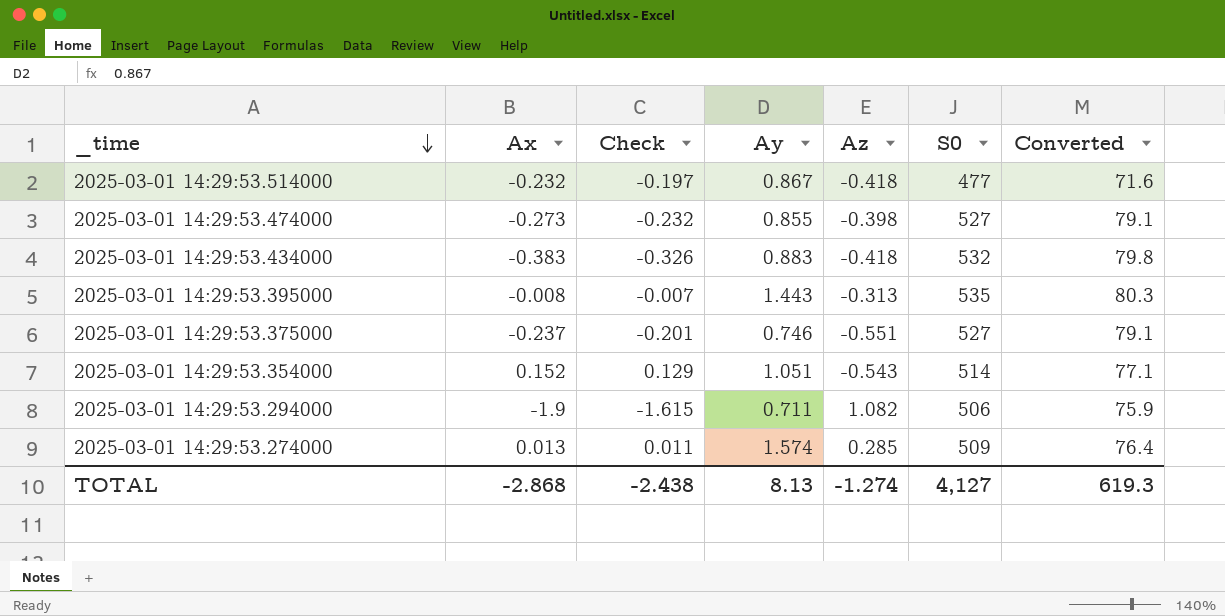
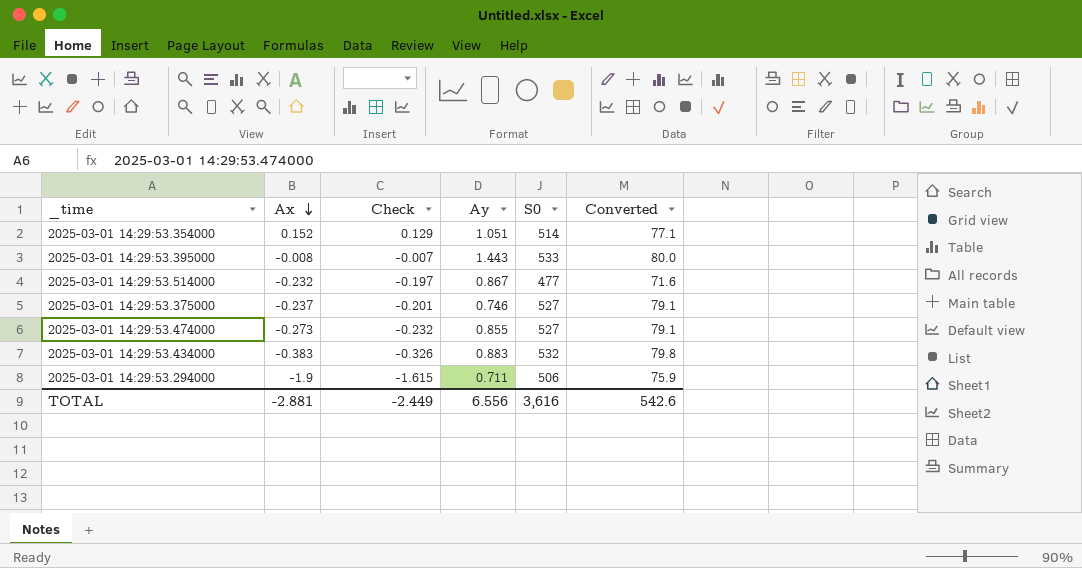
row order: _time descending -> Ax descending
column Az | position: 5 -> none
row 2025-03-01 14:29:53.274000: 0.013 | 0.011 | 1.574 | 0.285 | 509 | 76.4 -> none
2025-03-01 14:29:53.395000 | S0: 535 -> 533
2025-03-01 14:29:53.395000 | Converted: 80.3 -> 80.0
TOTAL | Ax: -2.868 -> -2.881
TOTAL | Check: -2.438 -> -2.449
TOTAL | Ay: 8.13 -> 6.556
TOTAL | S0: 4,127 -> 3,616
TOTAL | Converted: 619.3 -> 542.6

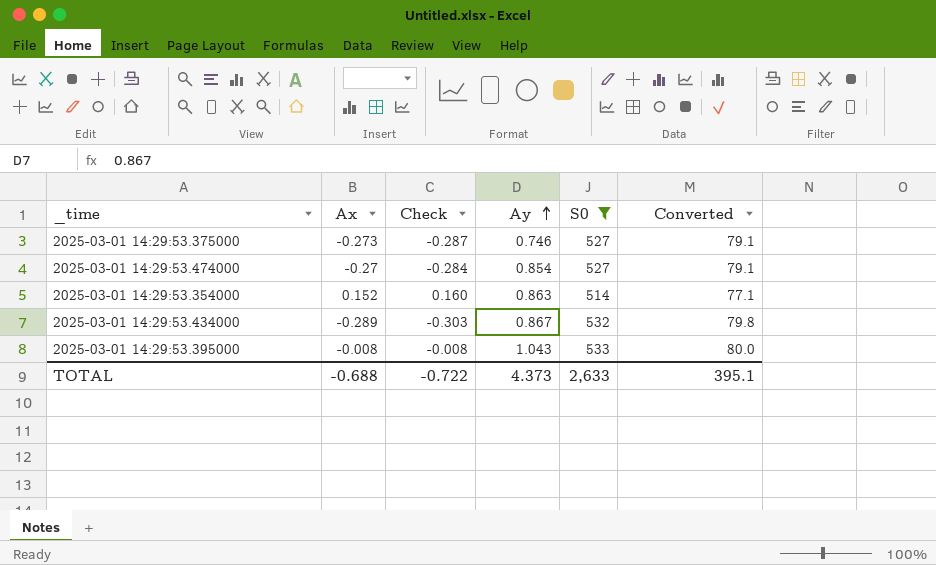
filter: none -> S0 >= 514
row order: Ax descending -> Ay ascending
column Check | formula: [Ax] * 0.85 -> [Ax] * 1.05
2025-03-01 14:29:53.375000 | Ax: -0.237 -> -0.273
2025-03-01 14:29:53.474000 | Ax: -0.273 -> -0.27
2025-03-01 14:29:53.474000 | Ay: 0.855 -> 0.854
2025-03-01 14:29:53.354000 | Ay: 1.051 -> 0.863
2025-03-01 14:29:53.434000 | Ax: -0.383 -> -0.289
2025-03-01 14:29:53.434000 | Ay: 0.883 -> 0.867
2025-03-01 14:29:53.395000 | Ay: 1.443 -> 1.043
TOTAL | Ax: -2.881 -> -0.688
TOTAL | Check: -2.449 -> -0.722
TOTAL | Ay: 6.556 -> 4.373
TOTAL | S0: 3,616 -> 2,633
TOTAL | Converted: 542.6 -> 395.1

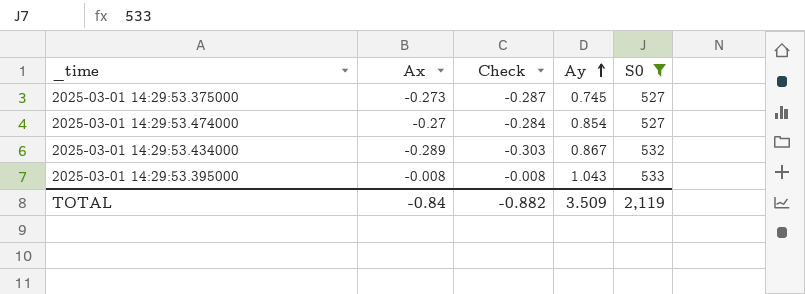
column Converted | formula: [S0] * 0.15 -> none
row 2025-03-01 14:29:53.354000: 0.152 | 0.160 | 0.863 | 514 | 77.1 -> none
2025-03-01 14:29:53.375000 | Ay: 0.746 -> 0.745
TOTAL | Ax: -0.688 -> -0.84
TOTAL | Check: -0.722 -> -0.882
TOTAL | Ay: 4.373 -> 3.509
TOTAL | S0: 2,633 -> 2,119

